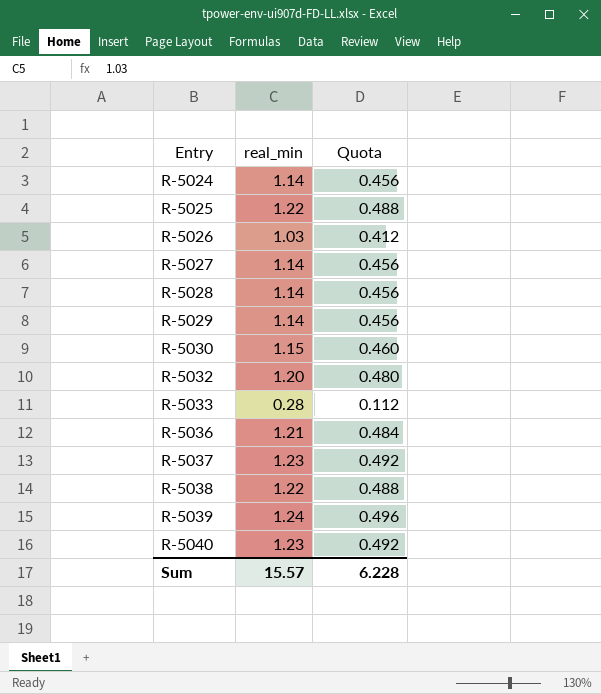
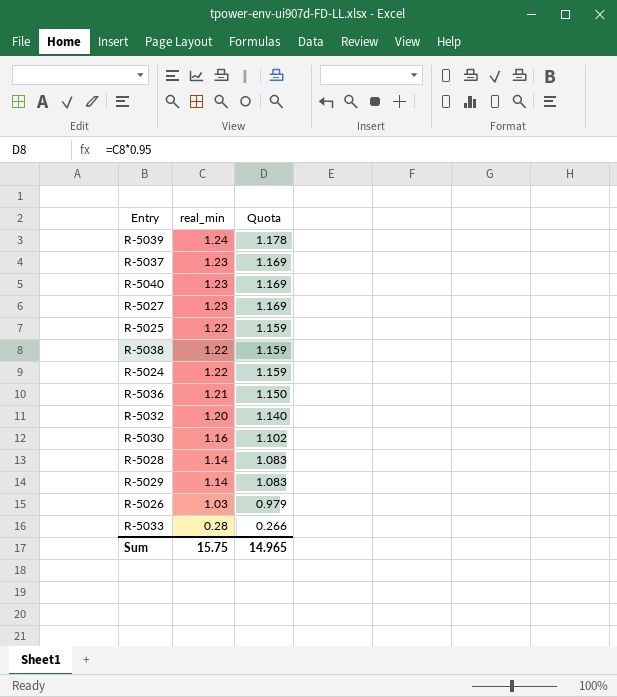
row order: Entry ascending -> real_min descending
column Quota | formula: [real_min] * 0.4 -> [real_min] * 0.95
R-5027 | real_min: 1.14 -> 1.23
R-5024 | real_min: 1.14 -> 1.22
R-5030 | real_min: 1.15 -> 1.16
Sum | real_min: 15.57 -> 15.75
Sum | Quota: 6.228 -> 14.965

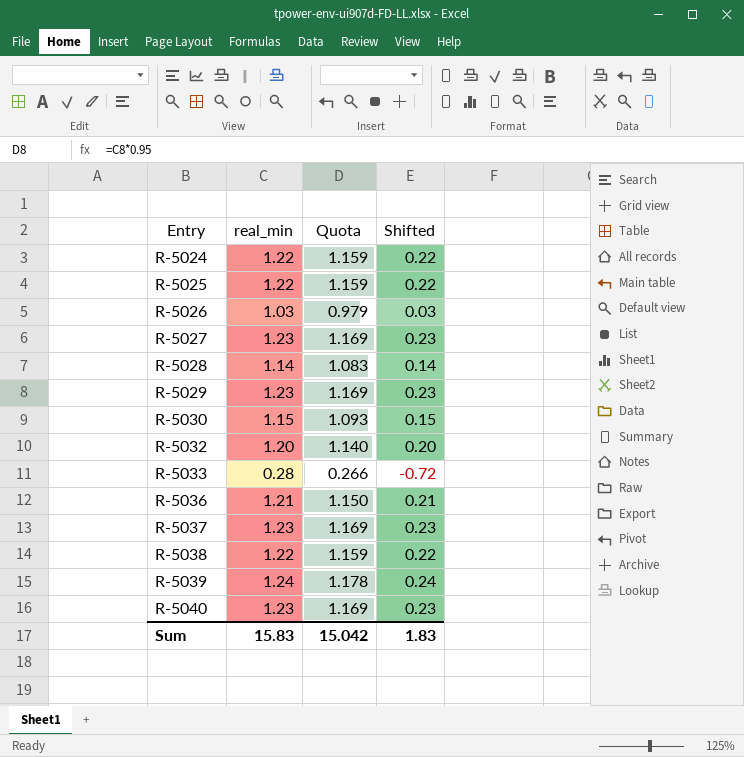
row order: real_min descending -> Entry ascending
column Shifted | formula: none -> [real_min] - 1
R-5029 | real_min: 1.14 -> 1.23
R-5029 | Quota: 1.083 -> 1.169
R-5030 | real_min: 1.16 -> 1.15
R-5030 | Quota: 1.102 -> 1.093
Sum | real_min: 15.75 -> 15.83
Sum | Quota: 14.965 -> 15.042

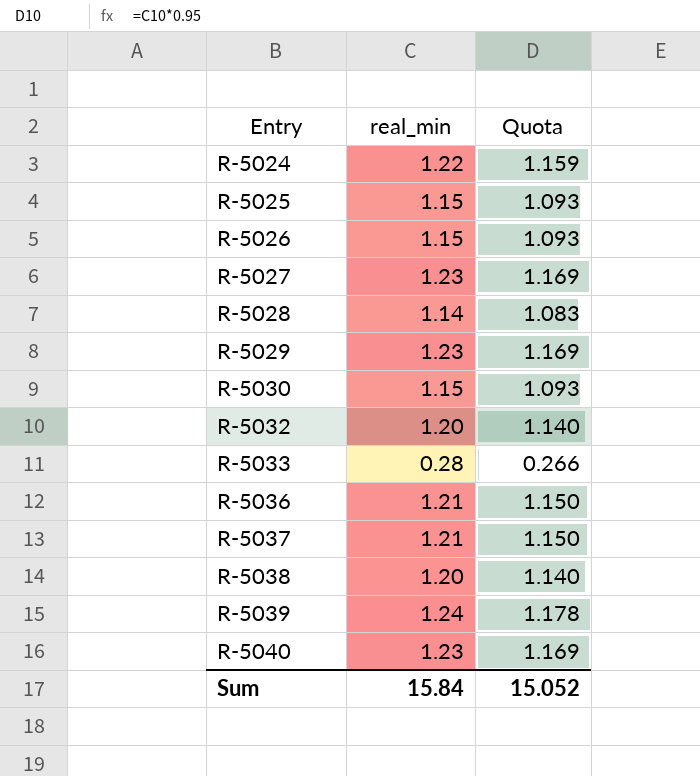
column Shifted | formula: [real_min] - 1 -> none
R-5025 | real_min: 1.22 -> 1.15
R-5025 | Quota: 1.159 -> 1.093
R-5026 | real_min: 1.03 -> 1.15
R-5026 | Quota: 0.979 -> 1.093
R-5037 | real_min: 1.23 -> 1.21
R-5037 | Quota: 1.169 -> 1.150
R-5038 | real_min: 1.22 -> 1.20
R-5038 | Quota: 1.159 -> 1.140
Sum | real_min: 15.83 -> 15.84
Sum | Quota: 15.042 -> 15.052

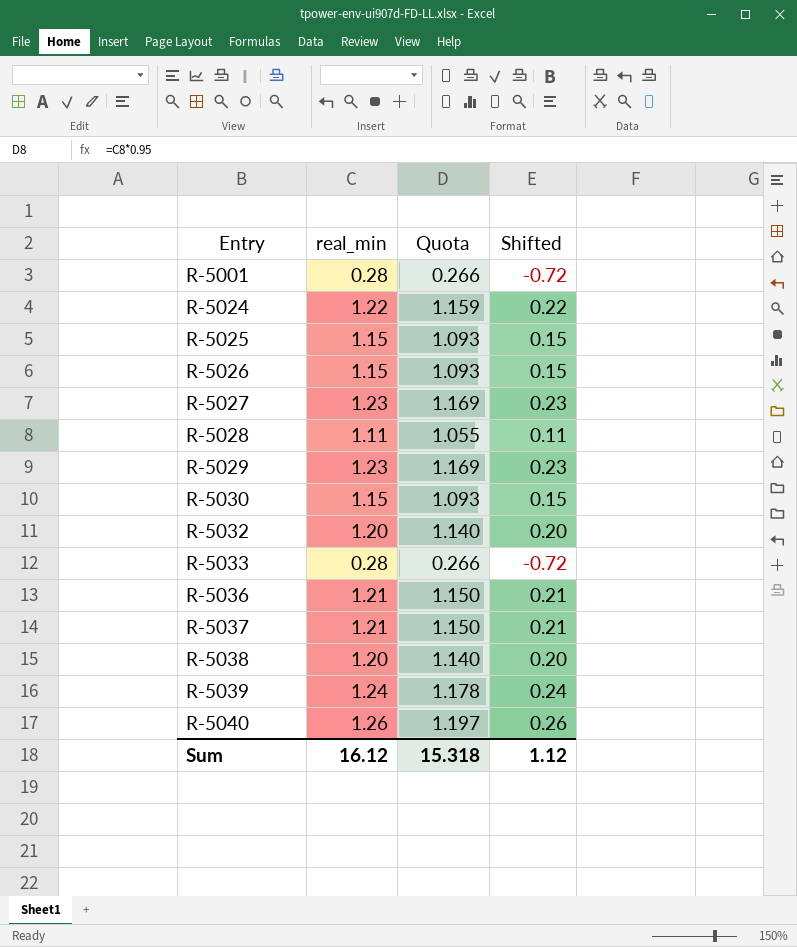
column Shifted | formula: none -> [real_min] - 1
row R-5001: none -> 0.28 | 0.266 | -0.72
R-5028 | real_min: 1.14 -> 1.11
R-5028 | Quota: 1.083 -> 1.055
R-5040 | real_min: 1.23 -> 1.26
R-5040 | Quota: 1.169 -> 1.197
Sum | real_min: 15.84 -> 16.12
Sum | Quota: 15.052 -> 15.318

